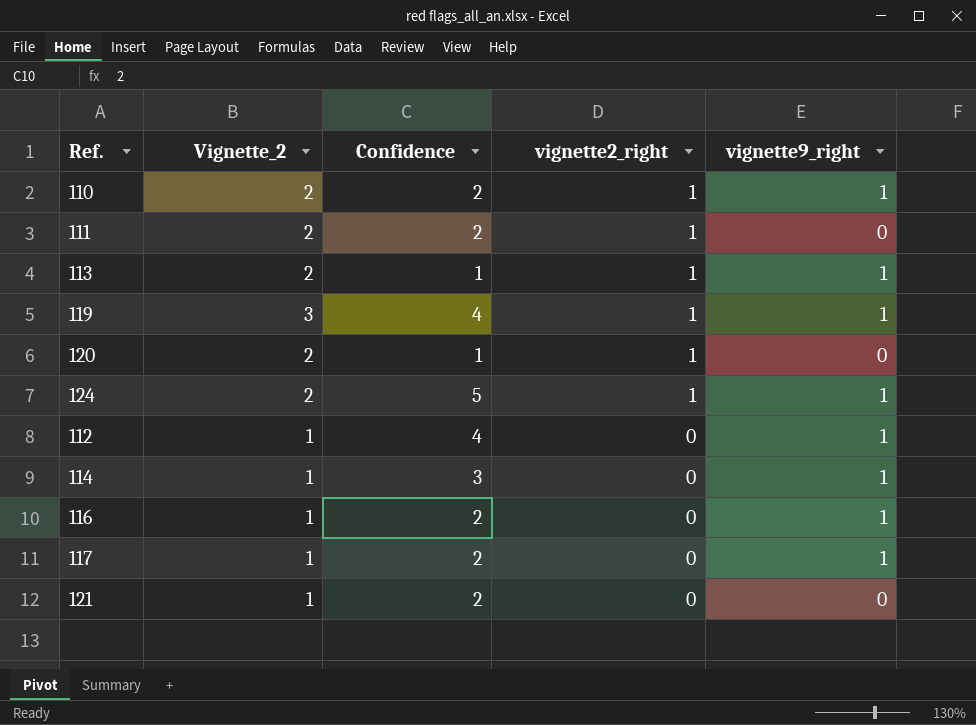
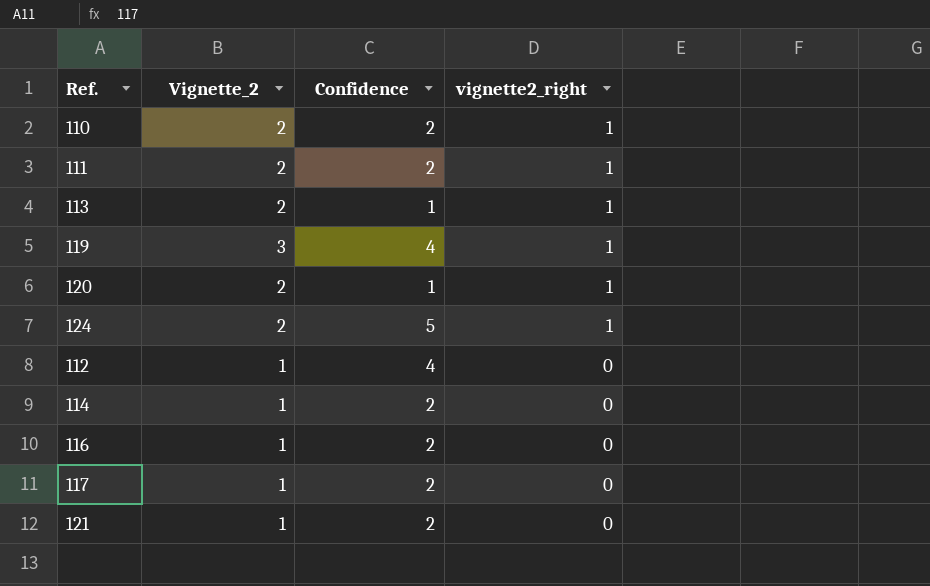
column vignette9_right | position: 5 -> none
114 | Confidence: 3 -> 2

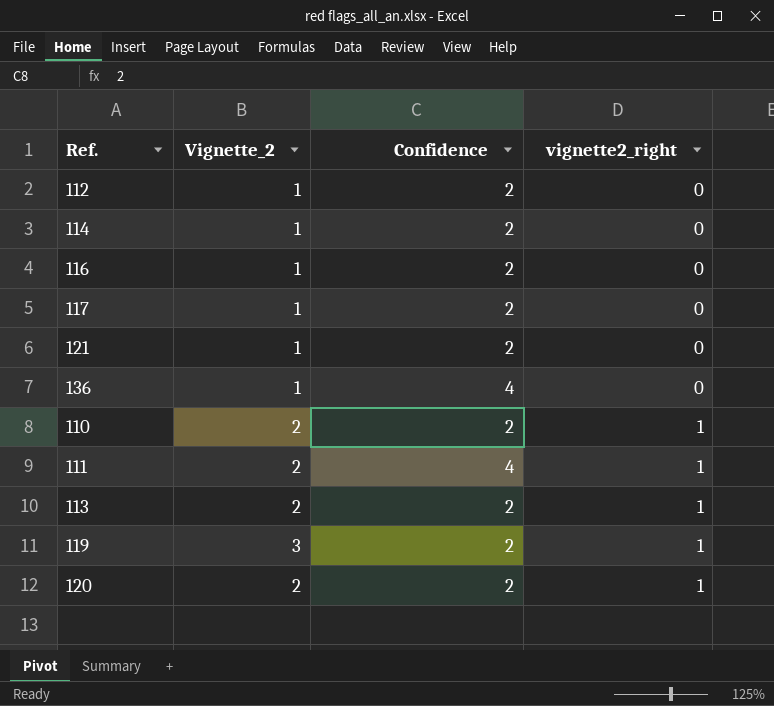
row order: vignette2_right descending -> vignette2_right ascending
row 124: 2 | 5 | 1 -> none
112 | Confidence: 4 -> 2
row 136: none -> 1 | 4 | 0
111 | Confidence: 2 -> 4
113 | Confidence: 1 -> 2
119 | Confidence: 4 -> 2
120 | Confidence: 1 -> 2

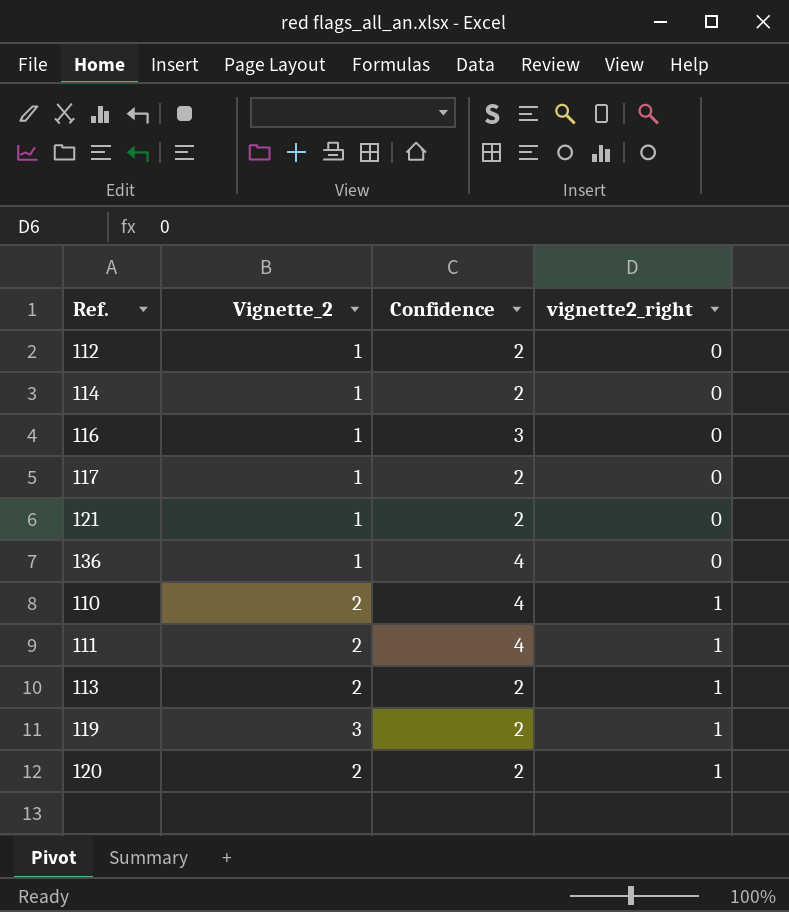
116 | Confidence: 2 -> 3
110 | Confidence: 2 -> 4

